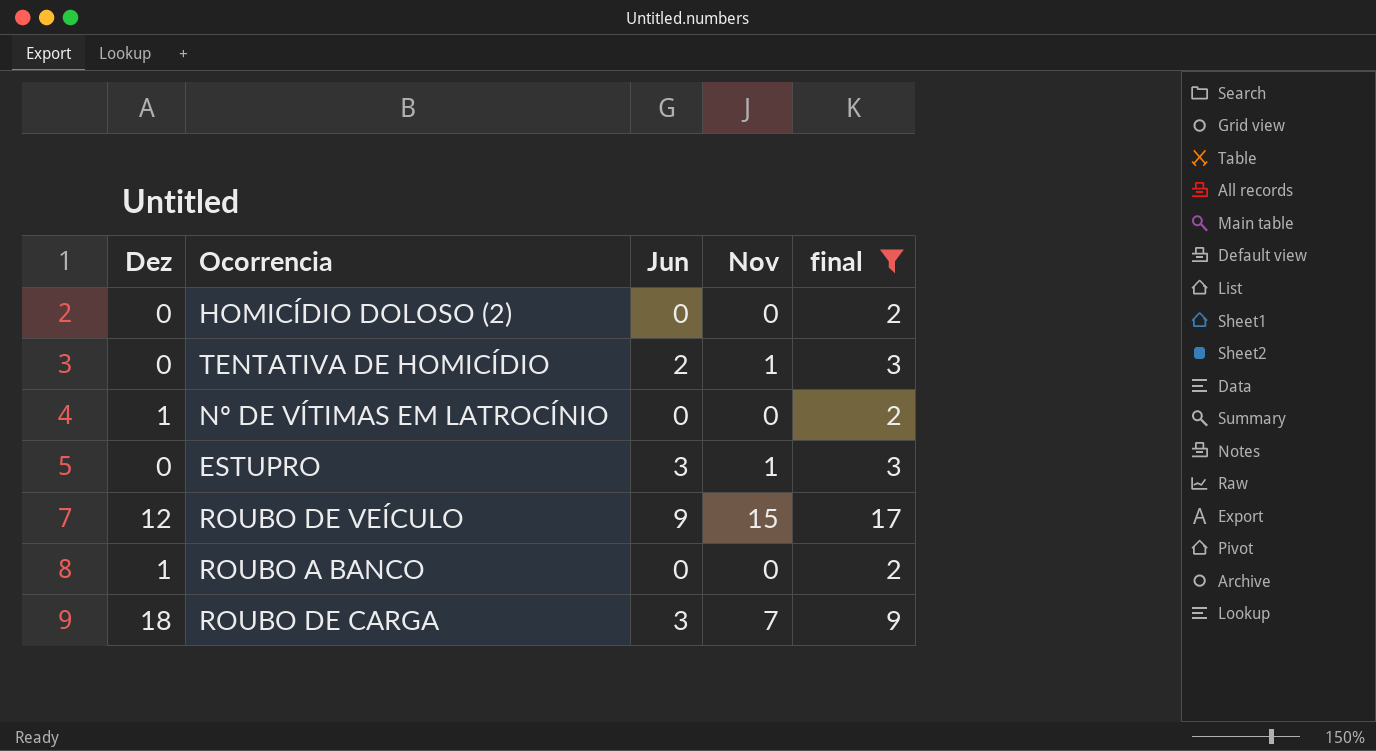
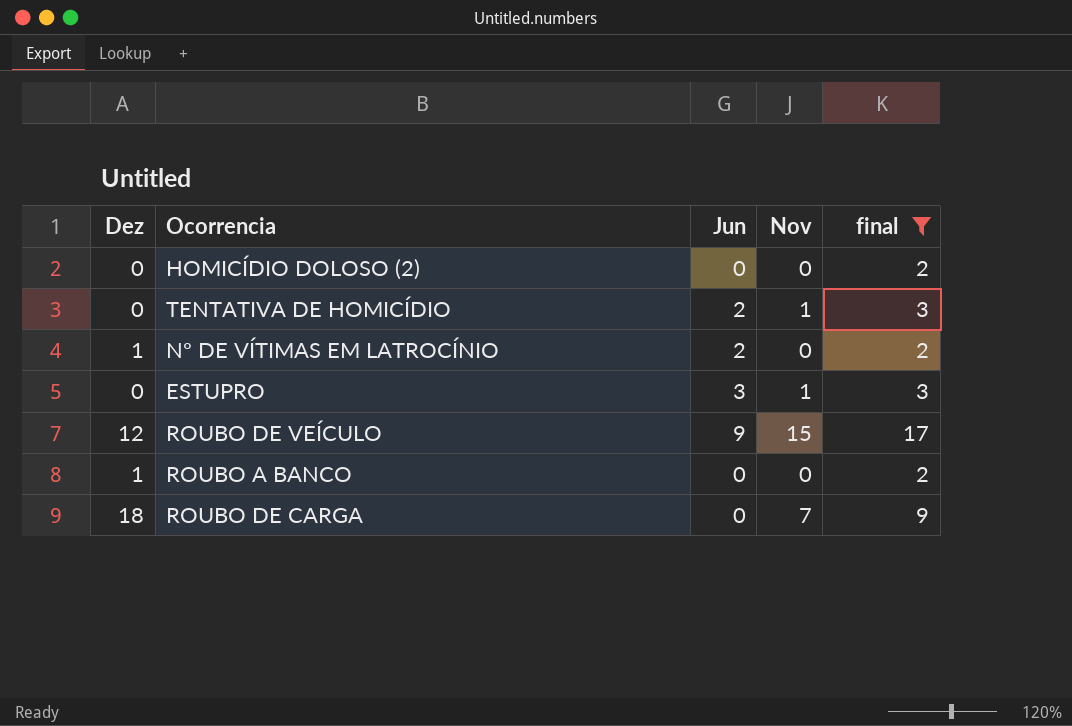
Nº DE VÍTIMAS EM LATROCÍNIO | Jun: 0 -> 2
ROUBO DE CARGA | Jun: 3 -> 0

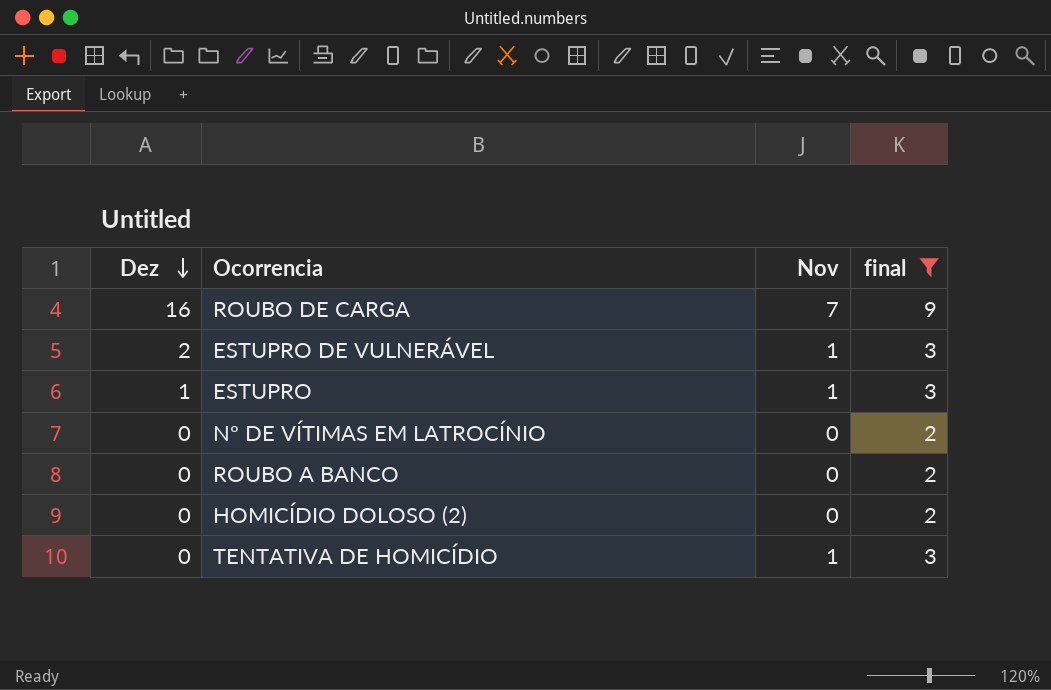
row order: none -> Dez descending
column Jun | position: 3 -> none
row ROUBO DE VEÍCULO: 12 | 9 | 15 | 17 -> none
ROUBO DE CARGA | Dez: 18 -> 16
row ESTUPRO DE VULNERÁVEL: none -> 2 | 1 | 3
ESTUPRO | Dez: 0 -> 1
Nº DE VÍTIMAS EM LATROCÍNIO | Dez: 1 -> 0
ROUBO A BANCO | Dez: 1 -> 0

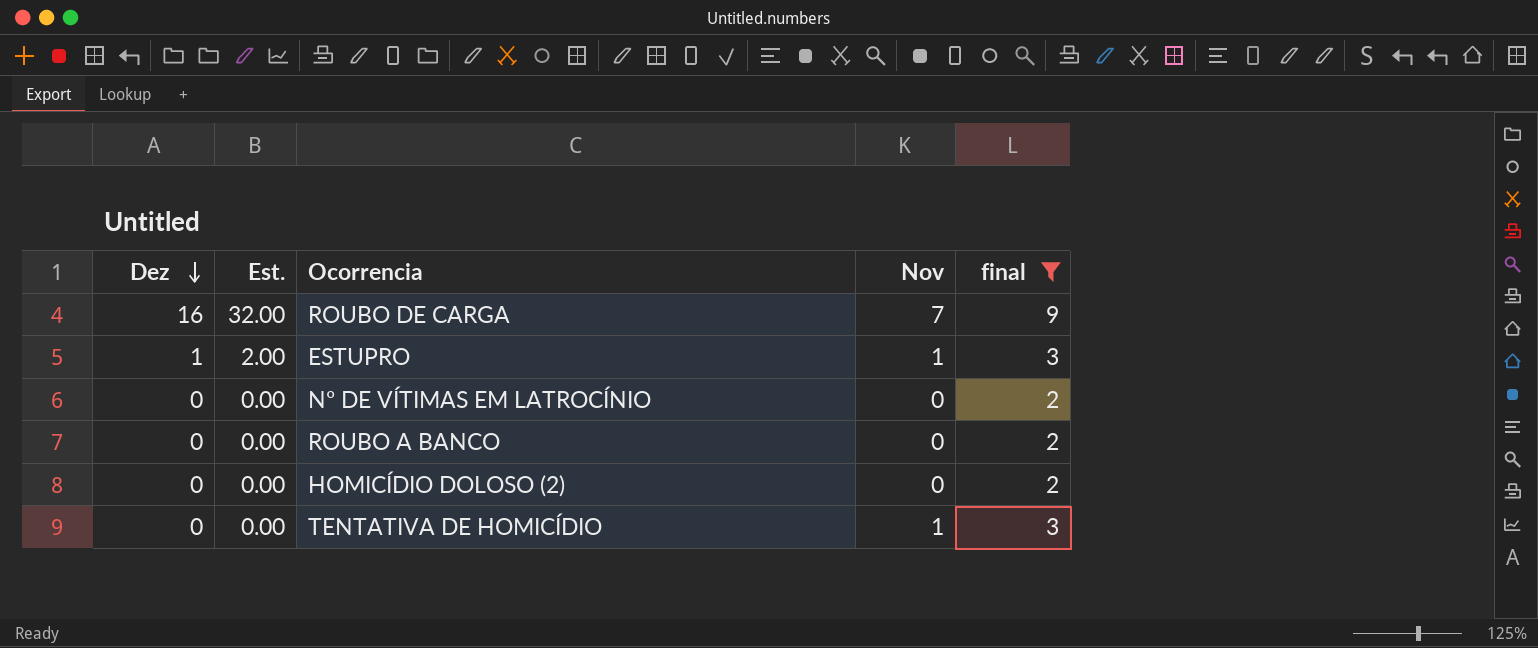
column Est. | formula: none -> [Dez] * 2
row ESTUPRO DE VULNERÁVEL: 2 | 1 | 3 -> none

